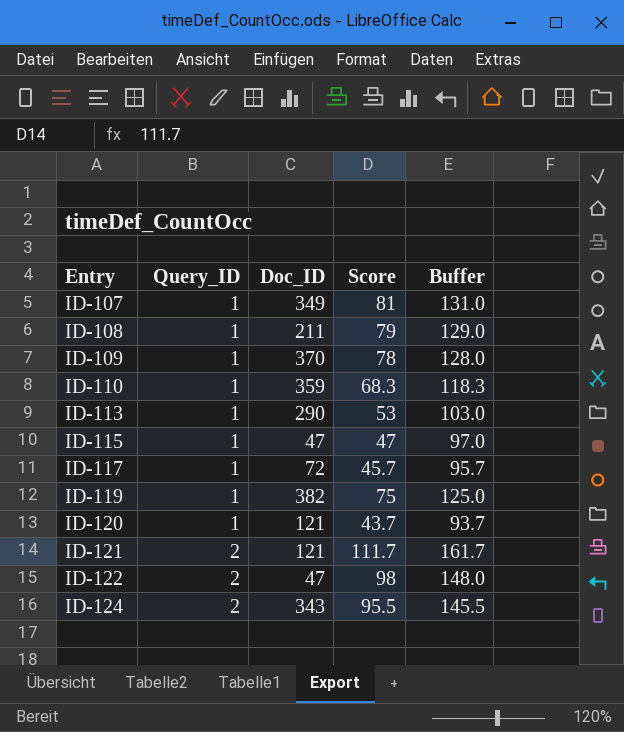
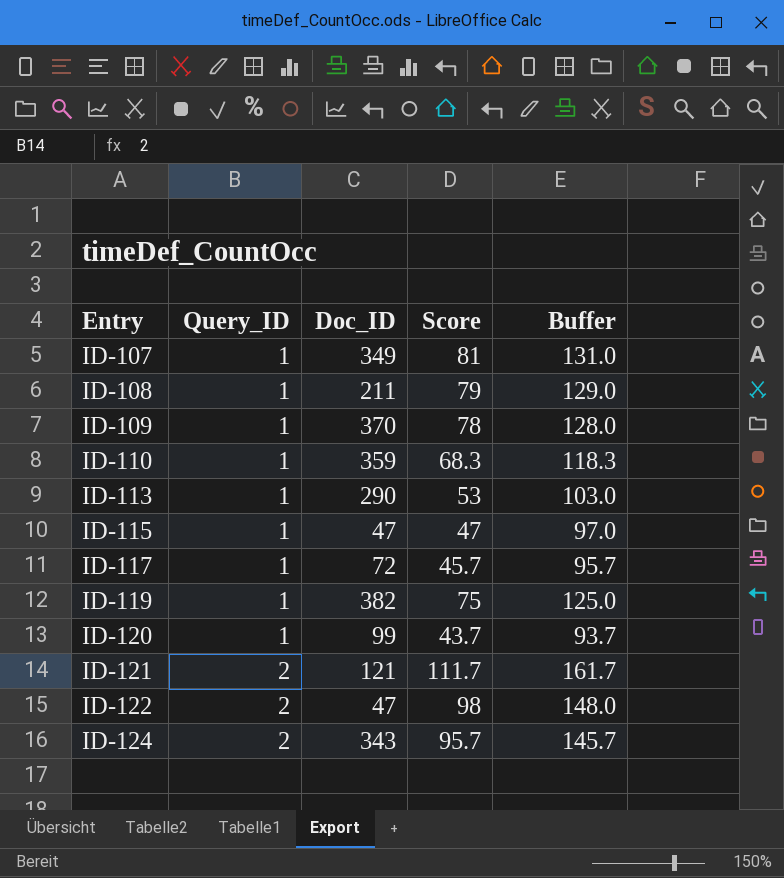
ID-120 | Doc_ID: 121 -> 99
ID-124 | Score: 95.5 -> 95.7
ID-124 | Buffer: 145.5 -> 145.7

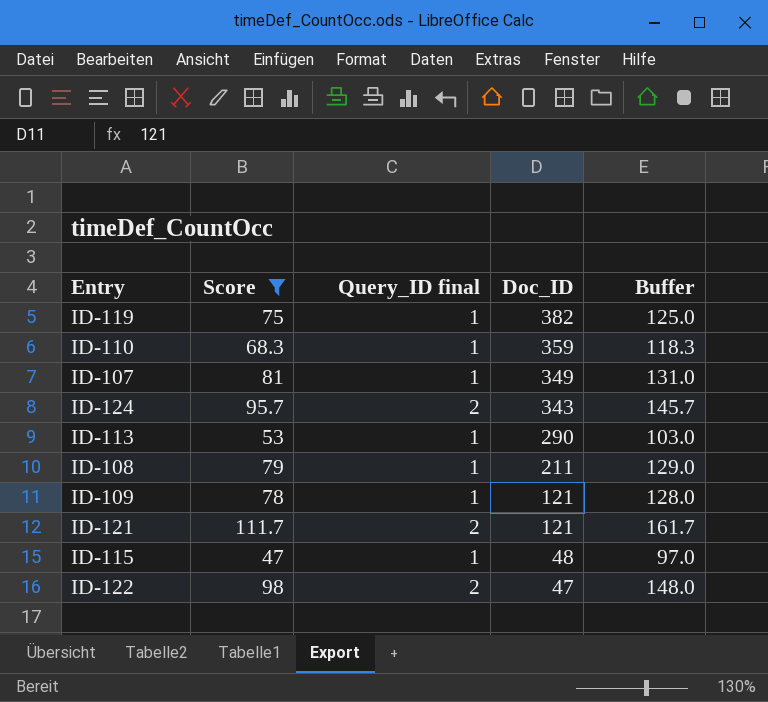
filter: none -> Score >= 47
row order: Entry ascending -> Doc_ID descending
column Score | position: 4 -> 2
column name: Query_ID -> Query_ID final
ID-109 | Doc_ID: 370 -> 121
ID-115 | Doc_ID: 47 -> 48

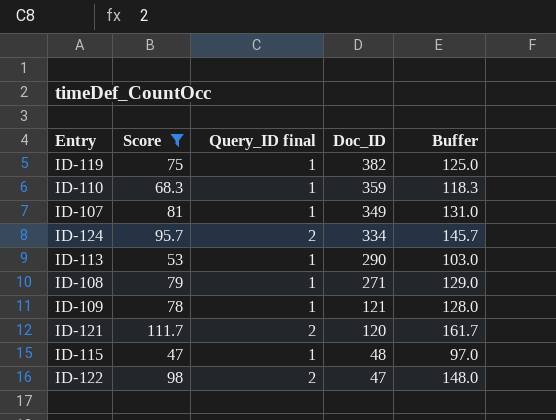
ID-124 | Doc_ID: 343 -> 334
ID-108 | Doc_ID: 211 -> 271
ID-121 | Doc_ID: 121 -> 120

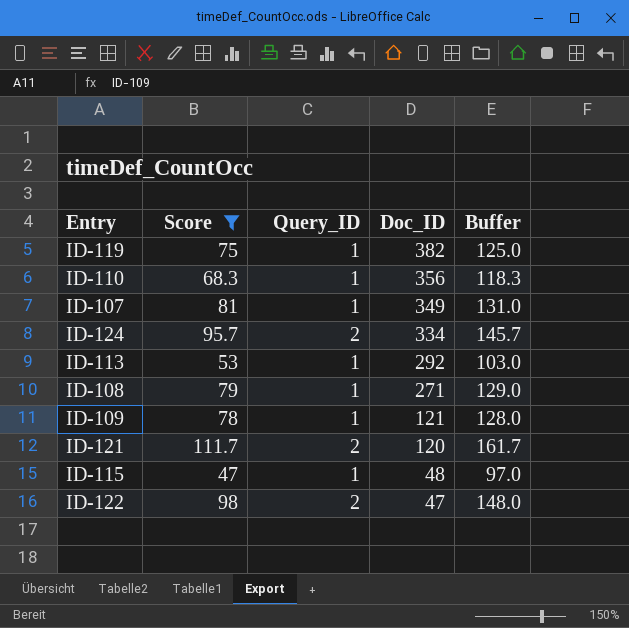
column name: Query_ID final -> Query_ID
ID-110 | Doc_ID: 359 -> 356
ID-113 | Doc_ID: 290 -> 292

